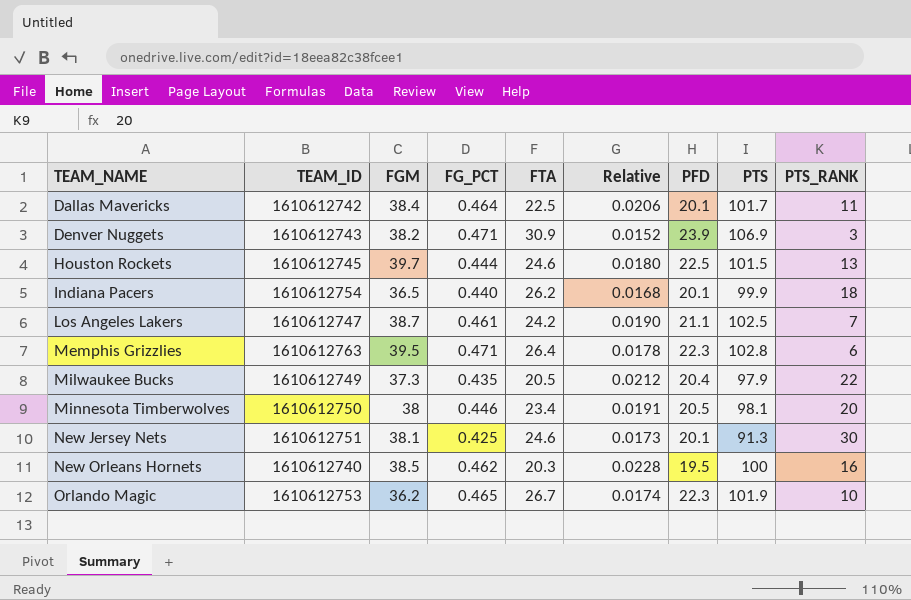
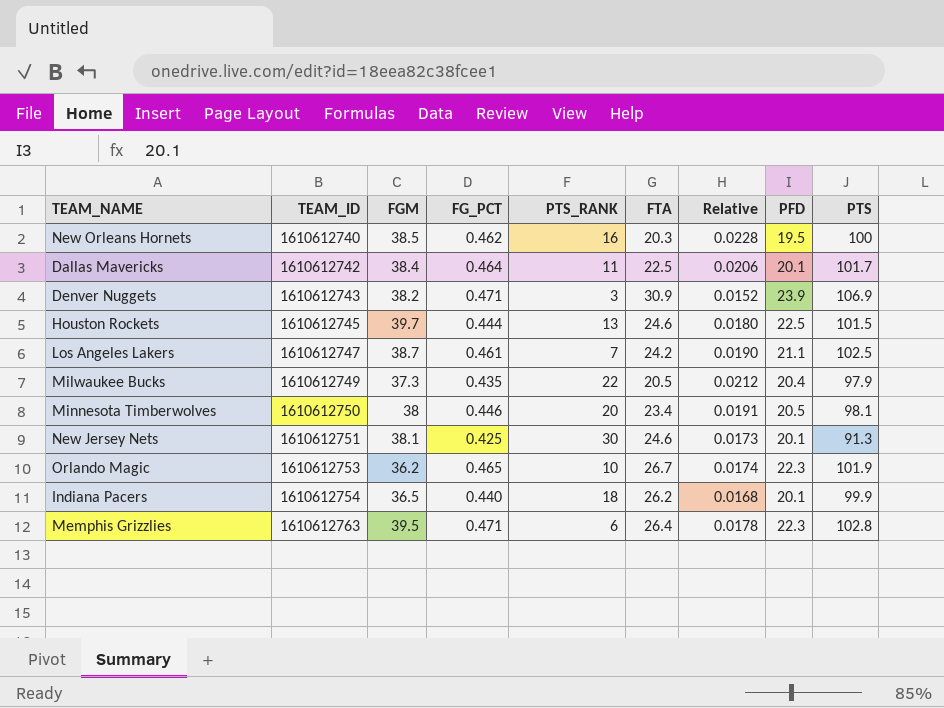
row order: TEAM_NAME ascending -> TEAM_ID ascending
column PTS_RANK | position: 9 -> 5

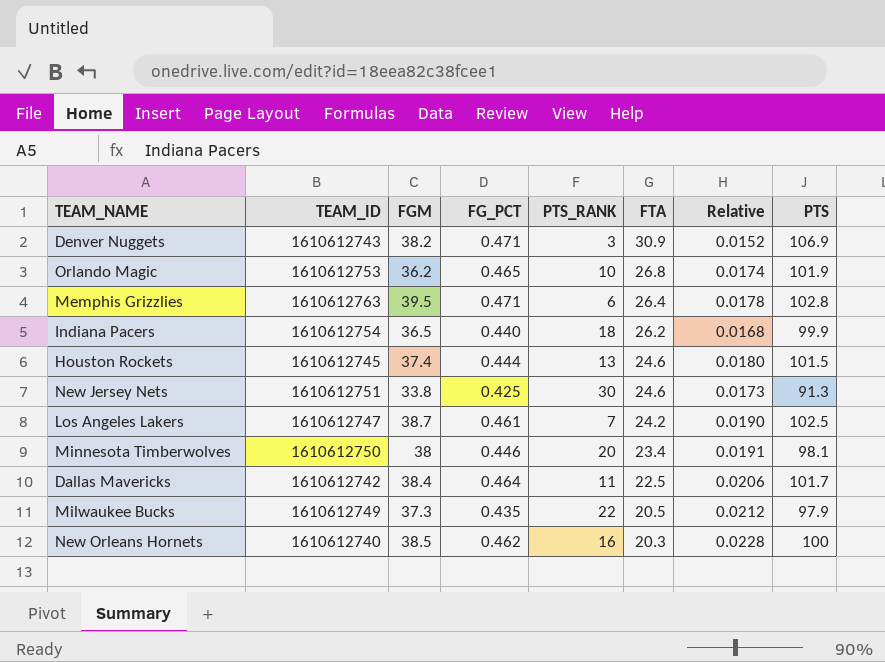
row order: TEAM_ID ascending -> FTA descending
column PFD | position: 8 -> none
Orlando Magic | FTA: 26.7 -> 26.8
Houston Rockets | FGM: 39.7 -> 37.4
New Jersey Nets | FGM: 38.1 -> 33.8

